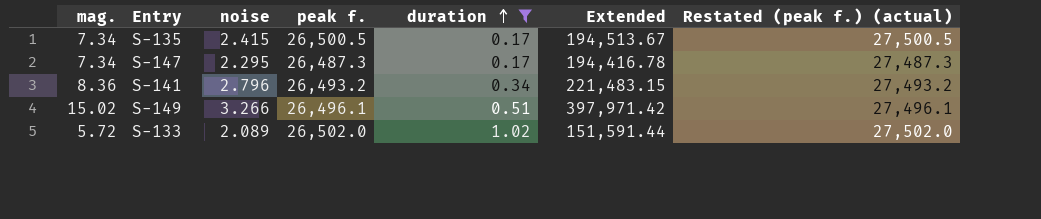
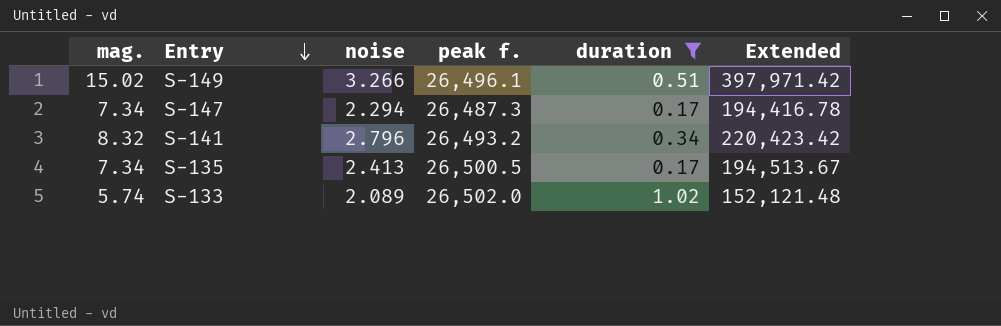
row order: duration ascending -> Entry descending
column Restated (peak f.) (actual) | formula: [peak f.] + 1000 -> none
S-147 | noise: 2.295 -> 2.294
S-141 | mag.: 8.36 -> 8.32
S-141 | Extended: 221,483.15 -> 220,423.42
S-135 | noise: 2.415 -> 2.413
S-133 | mag.: 5.72 -> 5.74
S-133 | Extended: 151,591.44 -> 152,121.48

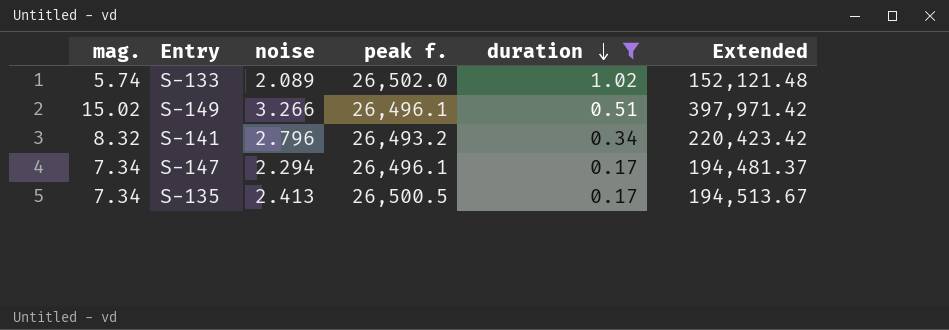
row order: Entry descending -> duration descending
S-147 | peak f.: 26,487.3 -> 26,496.1
S-147 | Extended: 194,416.78 -> 194,481.37

